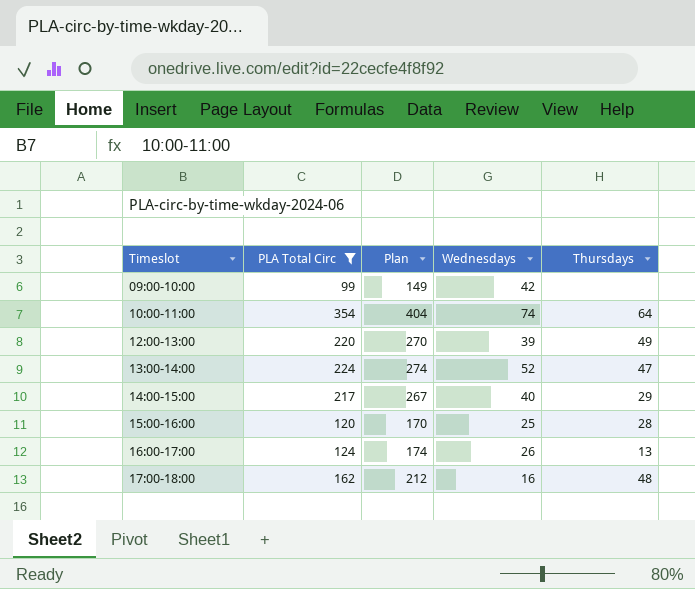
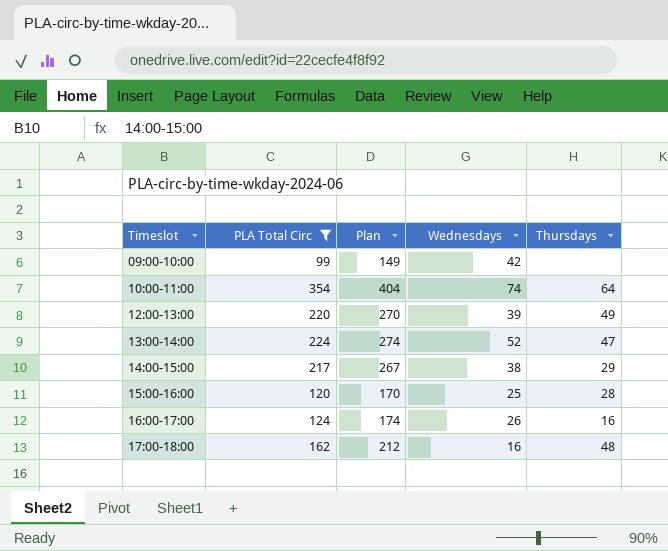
14:00-15:00 | Wednesdays: 40 -> 38
16:00-17:00 | Thursdays: 13 -> 16

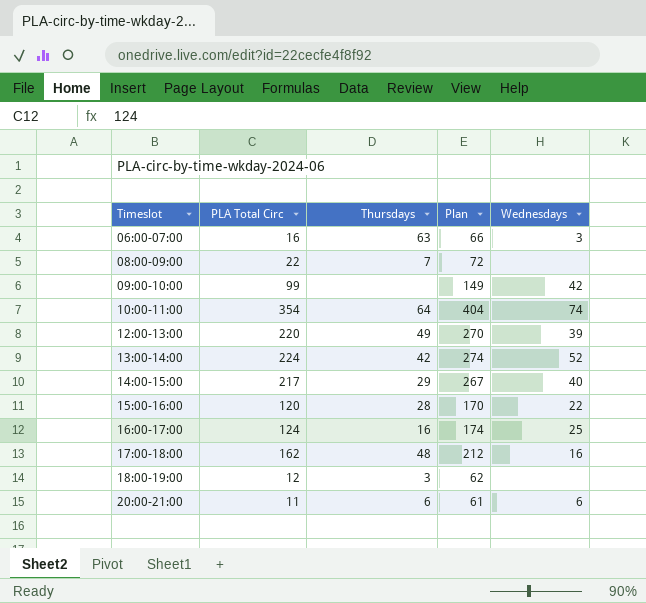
filter: PLA Total Circ >= 99 -> none
column Thursdays | position: 5 -> 3
13:00-14:00 | Thursdays: 47 -> 42
14:00-15:00 | Wednesdays: 38 -> 40
15:00-16:00 | Wednesdays: 25 -> 22
16:00-17:00 | Wednesdays: 26 -> 25

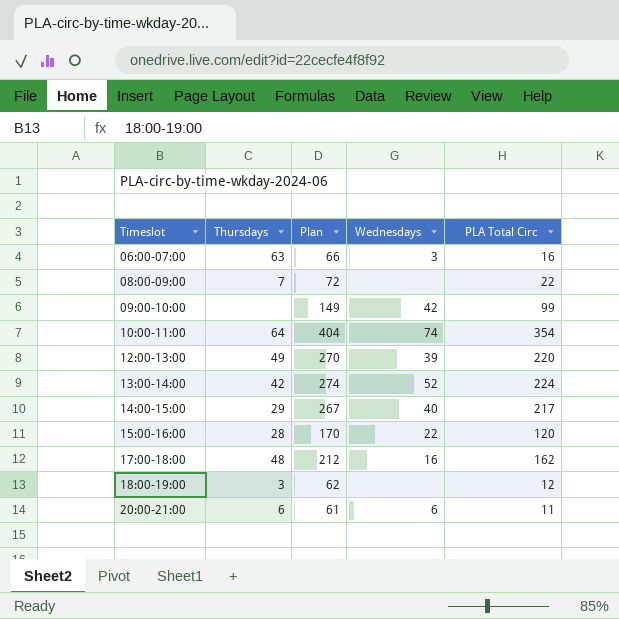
column PLA Total Circ | position: 2 -> 5
row 16:00-17:00: 124 | 16 | 174 | 25 -> none

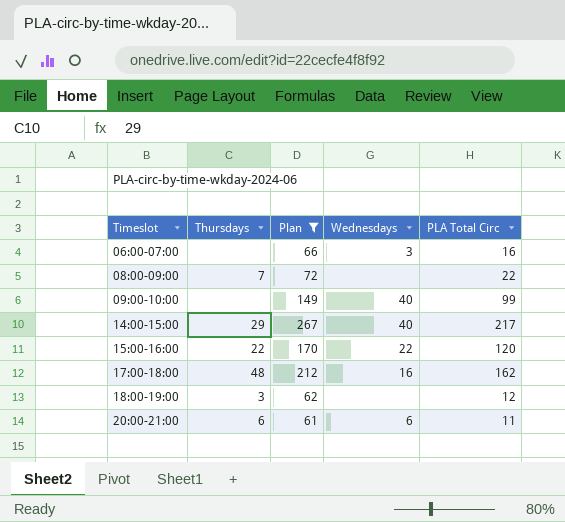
filter: none -> Plan <= 267
06:00-07:00 | Thursdays: 63 -> none
09:00-10:00 | Wednesdays: 42 -> 40
15:00-16:00 | Thursdays: 28 -> 22

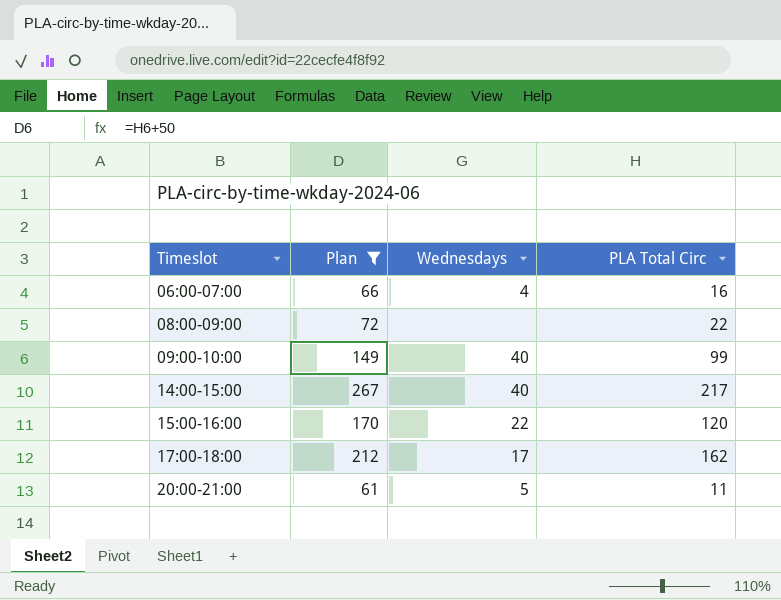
column Thursdays | position: 2 -> none
row 18:00-19:00: 3 | 62 | none | 12 -> none
06:00-07:00 | Wednesdays: 3 -> 4
17:00-18:00 | Wednesdays: 16 -> 17
20:00-21:00 | Wednesdays: 6 -> 5

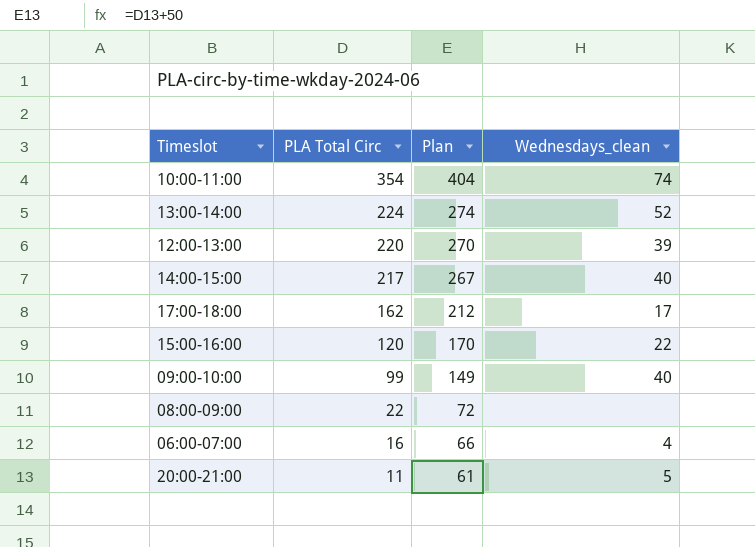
filter: Plan <= 267 -> none
row order: Timeslot ascending -> PLA Total Circ descending
column PLA Total Circ | position: 4 -> 2
column name: Wednesdays -> Wednesdays_clean

